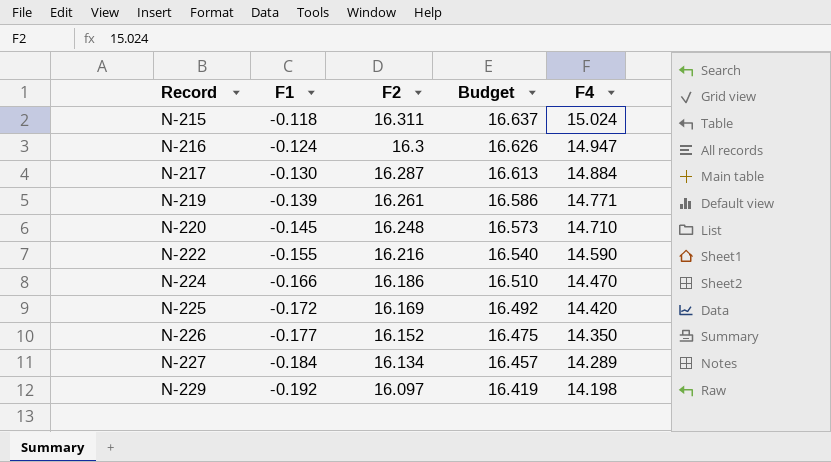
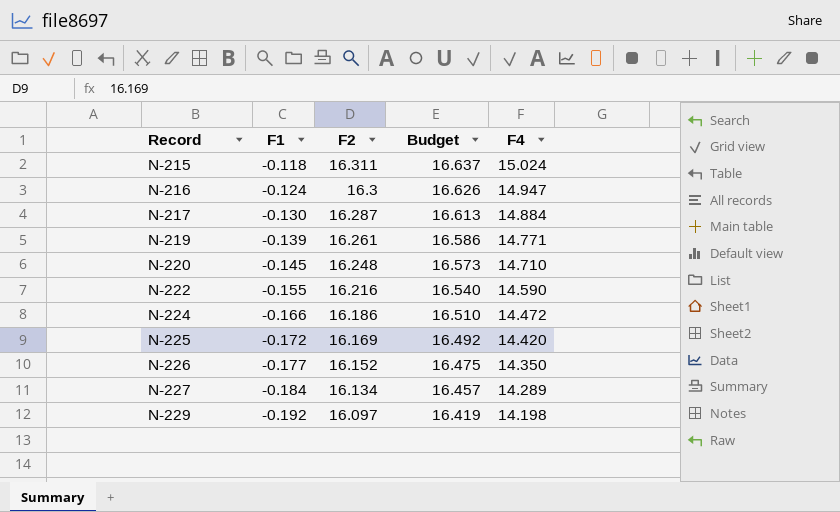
N-224 | F4: 14.470 -> 14.472

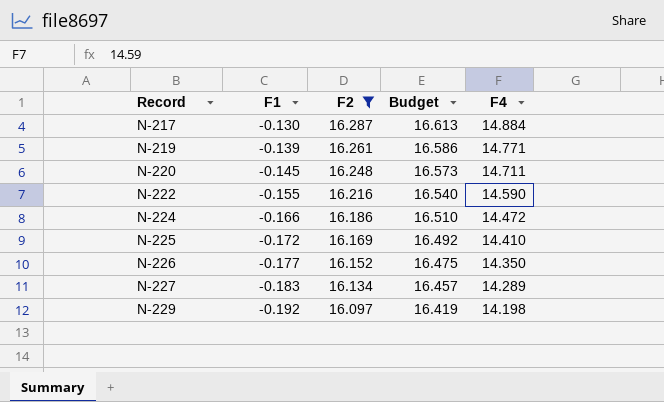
filter: none -> F2 <= 16.287
N-220 | F4: 14.710 -> 14.711
N-225 | F4: 14.420 -> 14.410
N-227 | F1: -0.184 -> -0.183

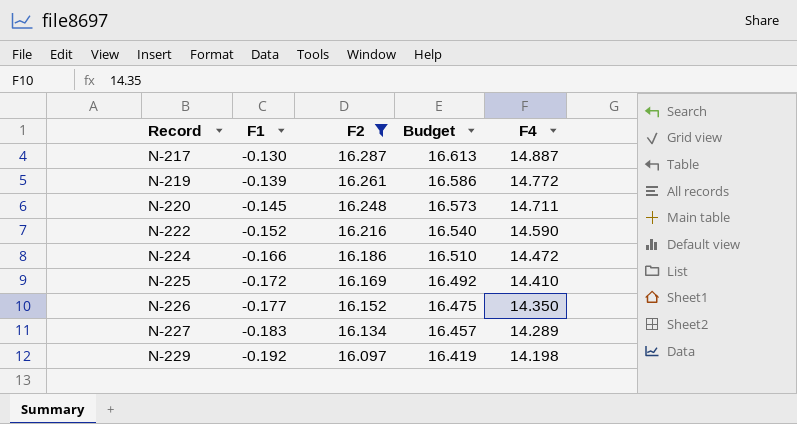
N-217 | F4: 14.884 -> 14.887
N-219 | F4: 14.771 -> 14.772
N-222 | F1: -0.155 -> -0.152

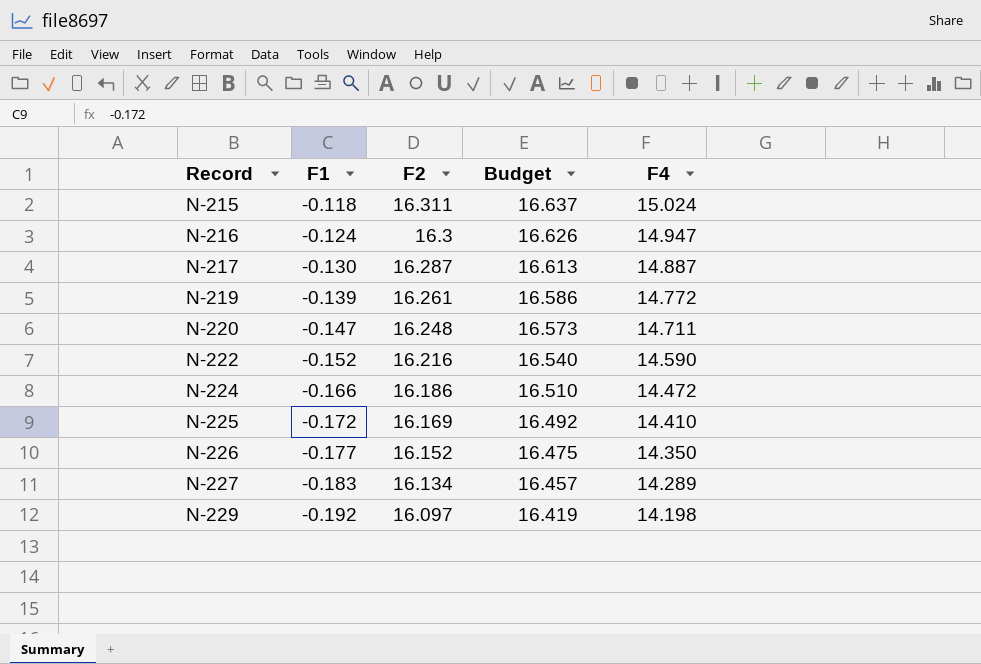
filter: F2 <= 16.287 -> none
N-220 | F1: -0.145 -> -0.147

